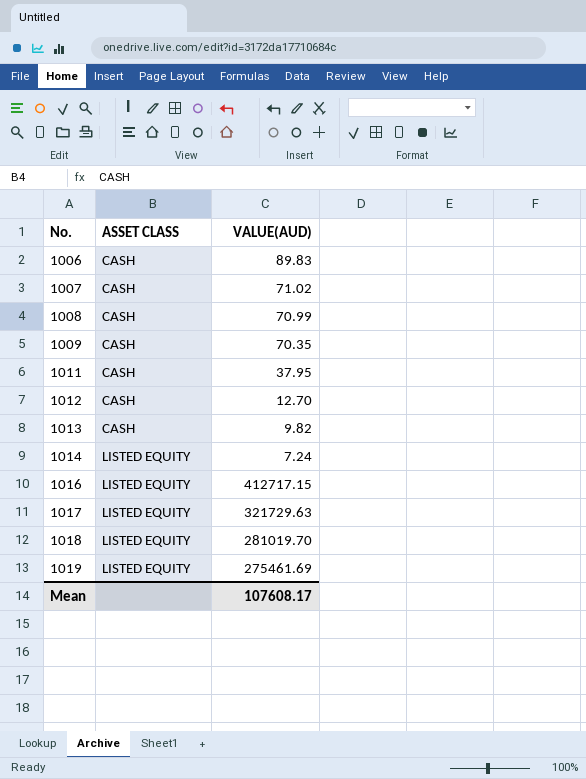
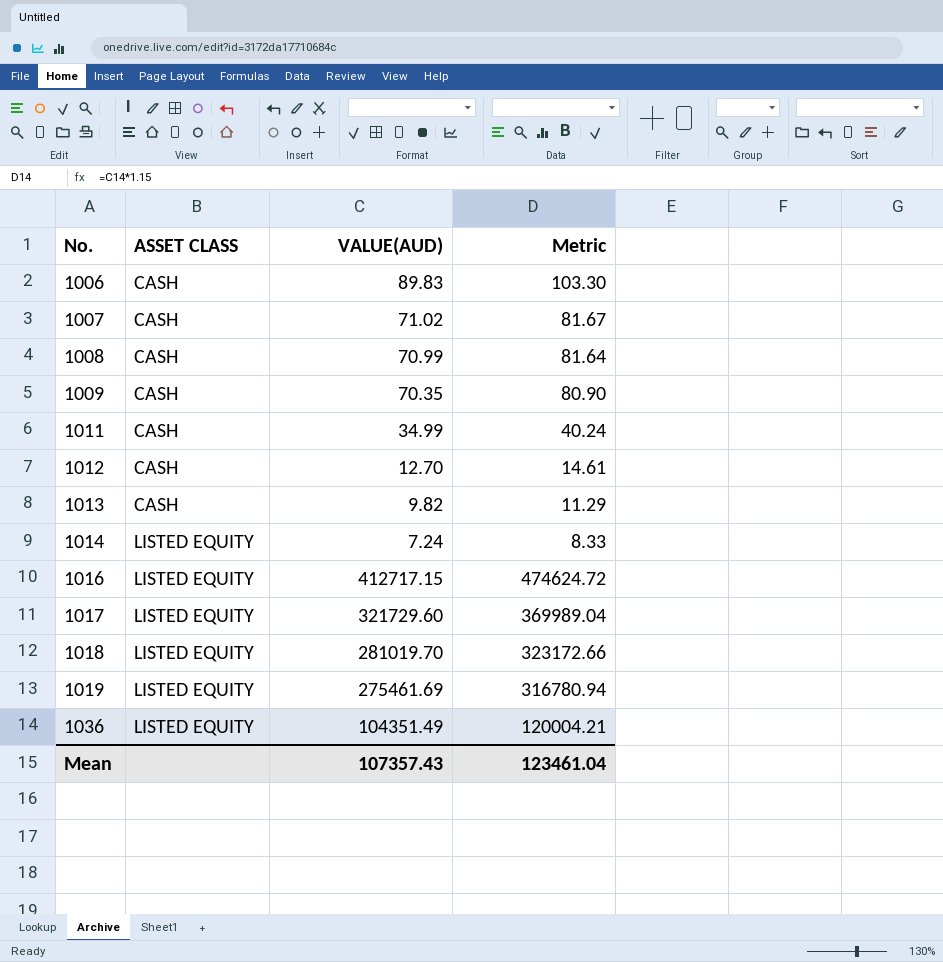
column Metric | formula: none -> [VALUE(AUD)] * 1.15
1011 | VALUE(AUD): 37.95 -> 34.99
1017 | VALUE(AUD): 321729.63 -> 321729.60
row 1036: none -> LISTED EQUITY | 104351.49 | 120004.21
Mean | VALUE(AUD): 107608.17 -> 107357.43

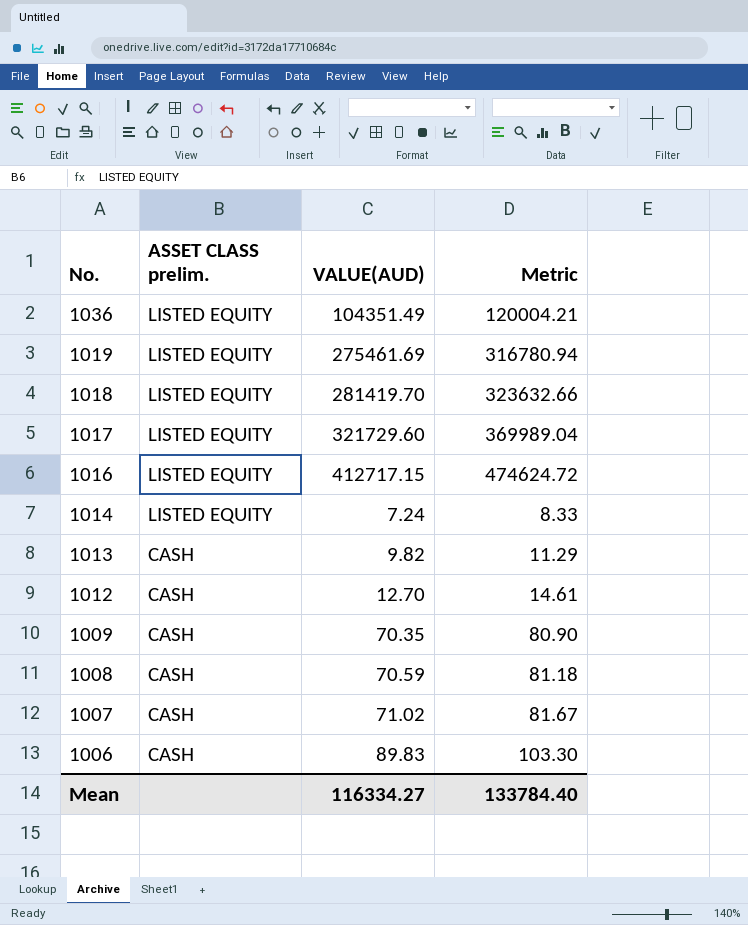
row order: No. ascending -> No. descending
column name: ASSET CLASS -> ASSET CLASS prelim.
row 1011: CASH | 34.99 | 40.24 -> none
1018 | VALUE(AUD): 281019.70 -> 281419.70
1018 | Metric: 323172.66 -> 323632.66
1008 | VALUE(AUD): 70.99 -> 70.59
1008 | Metric: 81.64 -> 81.18
Mean | VALUE(AUD): 107357.43 -> 116334.27
Mean | Metric: 123461.04 -> 133784.40

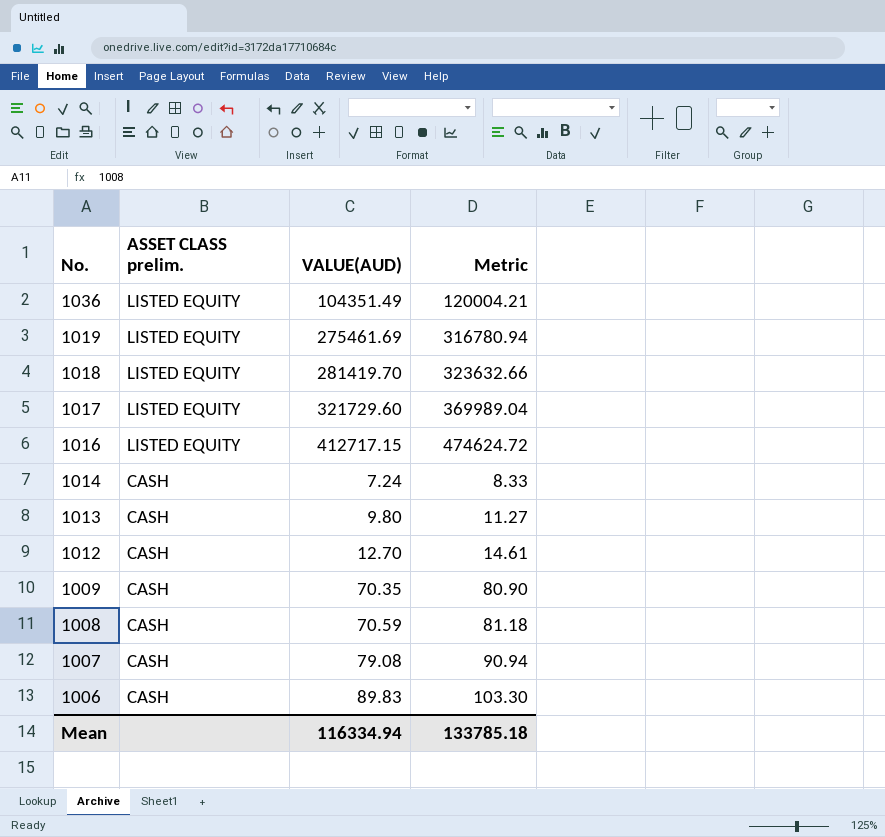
1014 | ASSET CLASS prelim.: LISTED EQUITY -> CASH
1013 | VALUE(AUD): 9.82 -> 9.80
1013 | Metric: 11.29 -> 11.27
1007 | VALUE(AUD): 71.02 -> 79.08
1007 | Metric: 81.67 -> 90.94
Mean | VALUE(AUD): 116334.27 -> 116334.94
Mean | Metric: 133784.40 -> 133785.18

